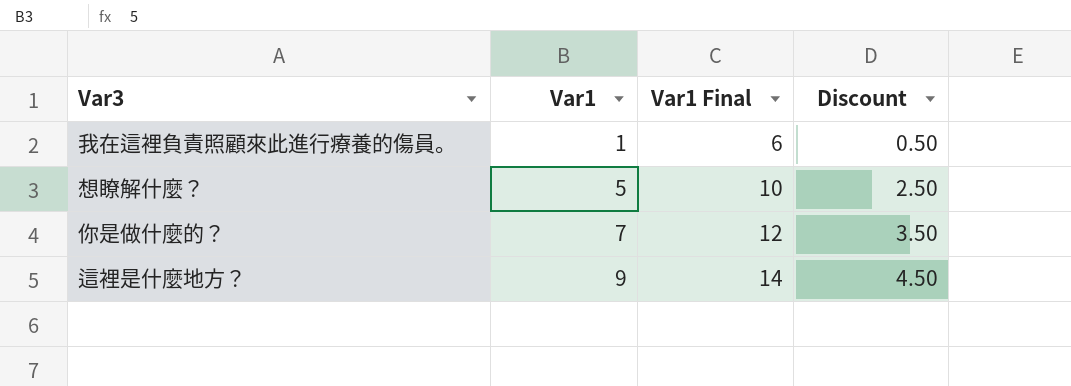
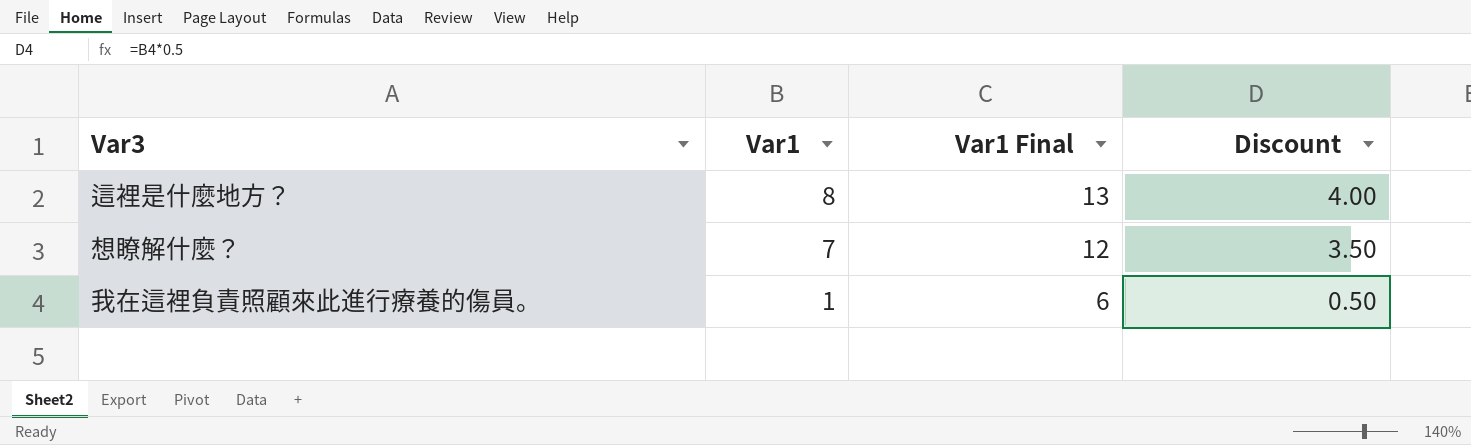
row order: Var1 ascending -> Var1 descending
row 你是做什麼的？: 7 | 12 | 3.50 -> none
這裡是什麼地方？ | Var1: 9 -> 8
這裡是什麼地方？ | Var1 Final: 14 -> 13
這裡是什麼地方？ | Discount: 4.50 -> 4.00
想瞭解什麼？ | Var1: 5 -> 7
想瞭解什麼？ | Var1 Final: 10 -> 12
想瞭解什麼？ | Discount: 2.50 -> 3.50

